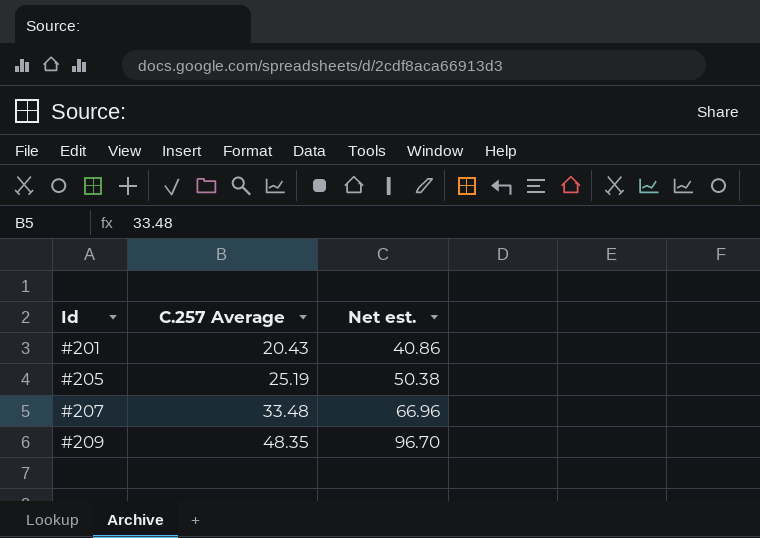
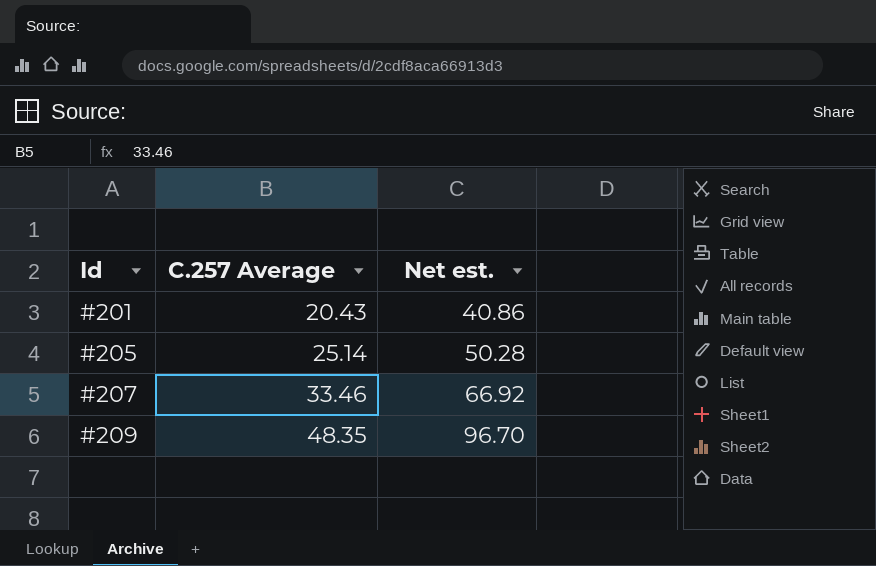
#205 | C.257 Average: 25.19 -> 25.14
#205 | Net est.: 50.38 -> 50.28
#207 | C.257 Average: 33.48 -> 33.46
#207 | Net est.: 66.96 -> 66.92

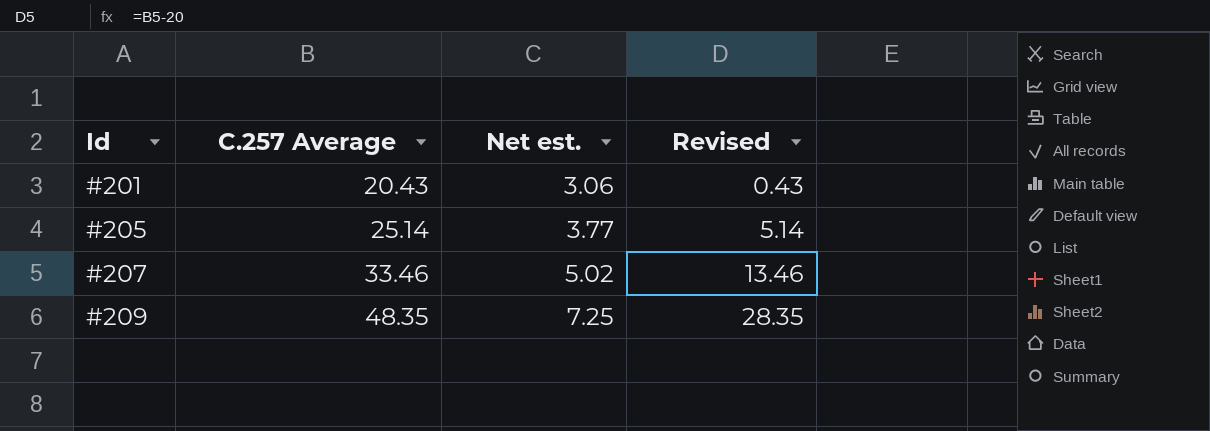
column Net est. | formula: [C.257 Average] * 2 -> [C.257 Average] * 0.15
column Revised | formula: none -> [C.257 Average] - 20

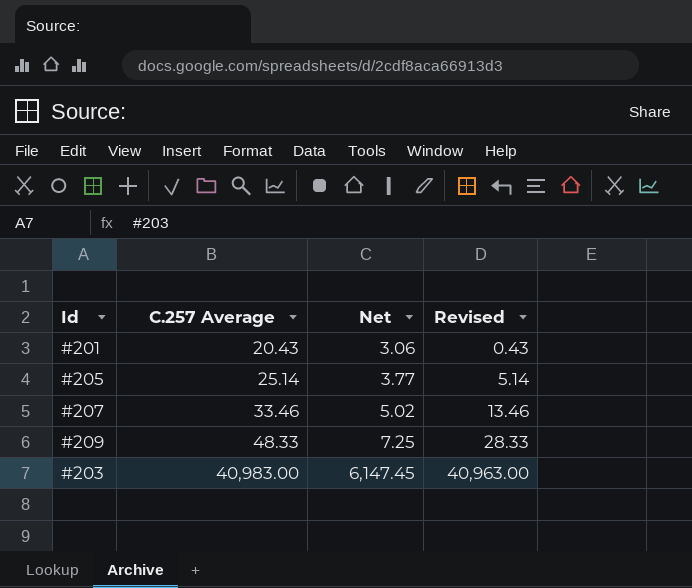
column name: Net est. -> Net
#209 | C.257 Average: 48.35 -> 48.33
#209 | Revised: 28.35 -> 28.33
row #203: none -> 40,983.00 | 6,147.45 | 40,963.00

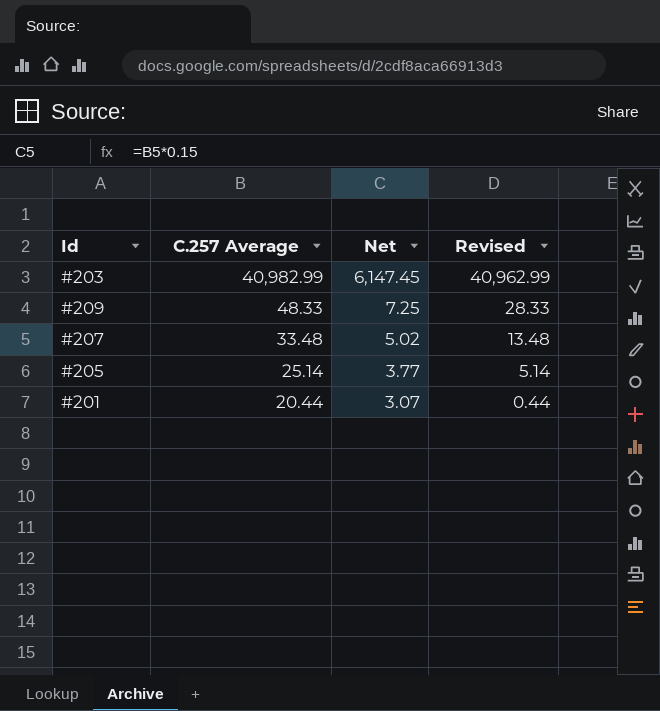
row order: C.257 Average ascending -> C.257 Average descending
#203 | C.257 Average: 40,983.00 -> 40,982.99
#203 | Revised: 40,963.00 -> 40,962.99
#207 | C.257 Average: 33.46 -> 33.48
#207 | Revised: 13.46 -> 13.48
#201 | C.257 Average: 20.43 -> 20.44
#201 | Net: 3.06 -> 3.07
#201 | Revised: 0.43 -> 0.44

